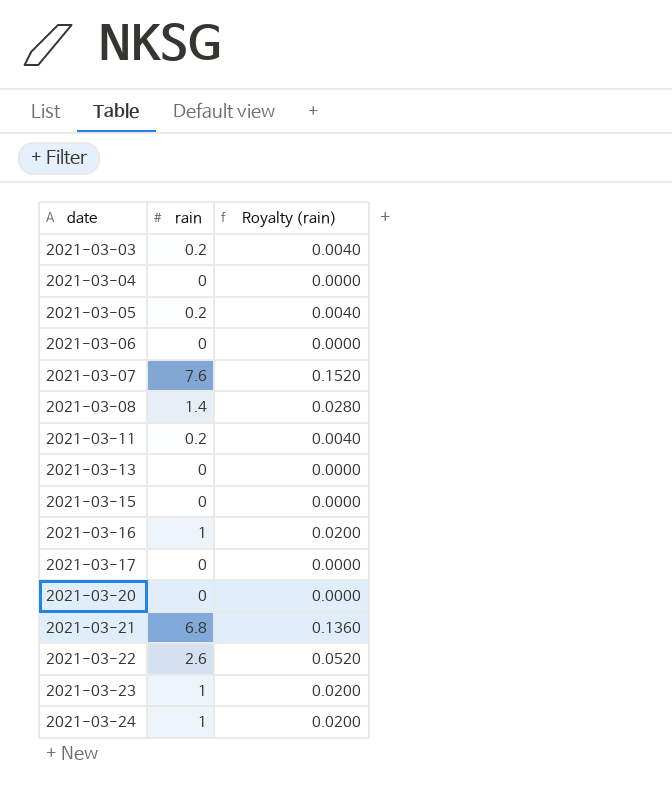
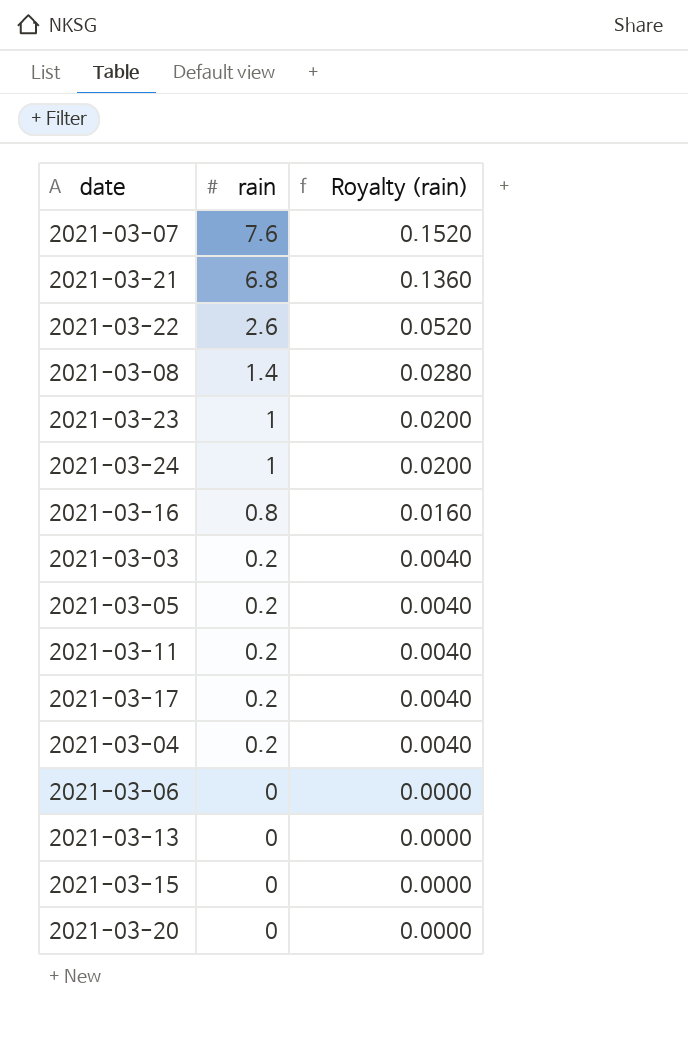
row order: date ascending -> rain descending
2021-03-16 | rain: 1 -> 0.8
2021-03-16 | Royalty (rain): 0.0200 -> 0.0160
2021-03-17 | rain: 0 -> 0.2
2021-03-17 | Royalty (rain): 0.0000 -> 0.0040
2021-03-04 | rain: 0 -> 0.2
2021-03-04 | Royalty (rain): 0.0000 -> 0.0040

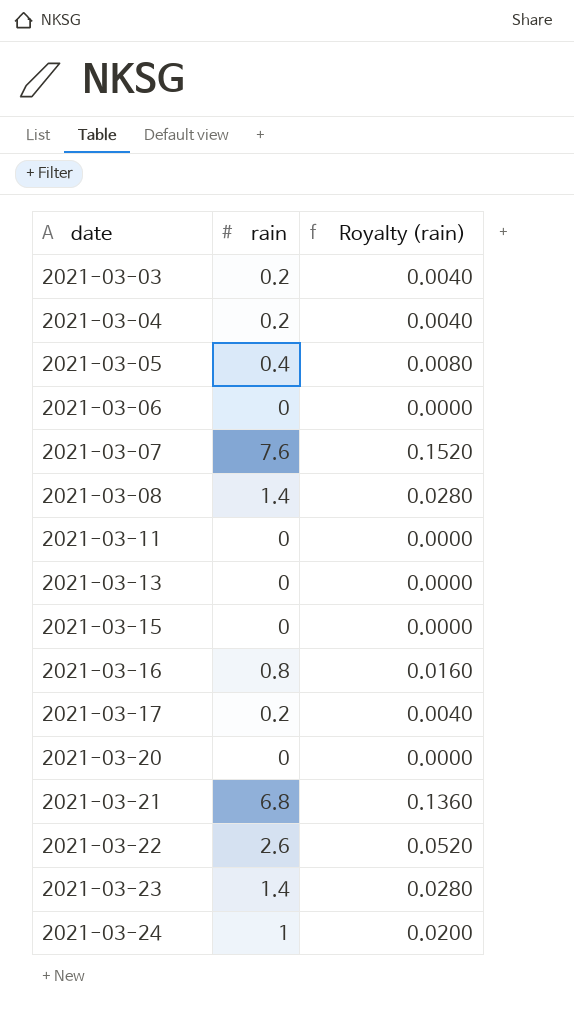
row order: rain descending -> date ascending
2021-03-05 | rain: 0.2 -> 0.4
2021-03-05 | Royalty (rain): 0.0040 -> 0.0080
2021-03-11 | rain: 0.2 -> 0
2021-03-11 | Royalty (rain): 0.0040 -> 0.0000
2021-03-23 | rain: 1 -> 1.4
2021-03-23 | Royalty (rain): 0.0200 -> 0.0280

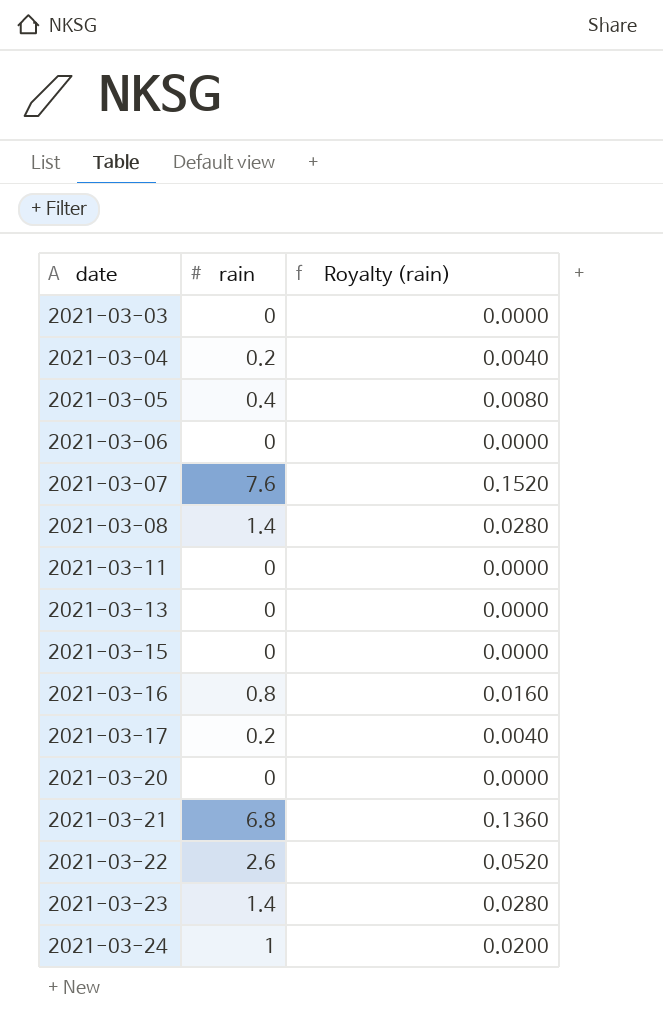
2021-03-03 | rain: 0.2 -> 0
2021-03-03 | Royalty (rain): 0.0040 -> 0.0000

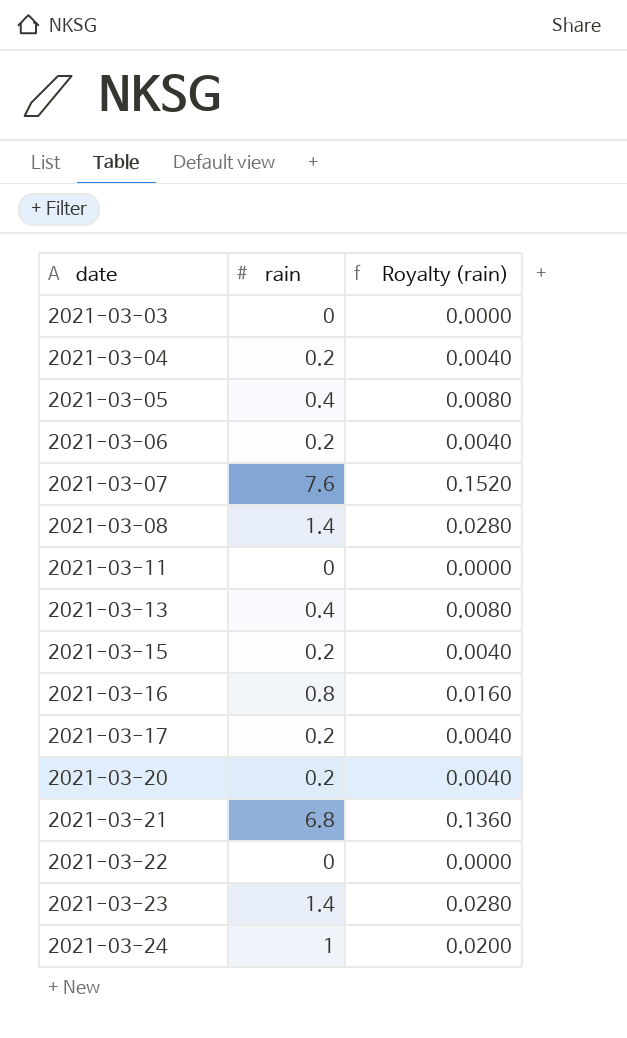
2021-03-06 | rain: 0 -> 0.2
2021-03-06 | Royalty (rain): 0.0000 -> 0.0040
2021-03-13 | rain: 0 -> 0.4
2021-03-13 | Royalty (rain): 0.0000 -> 0.0080
2021-03-15 | rain: 0 -> 0.2
2021-03-15 | Royalty (rain): 0.0000 -> 0.0040
2021-03-20 | rain: 0 -> 0.2
2021-03-20 | Royalty (rain): 0.0000 -> 0.0040
2021-03-22 | rain: 2.6 -> 0
2021-03-22 | Royalty (rain): 0.0520 -> 0.0000

